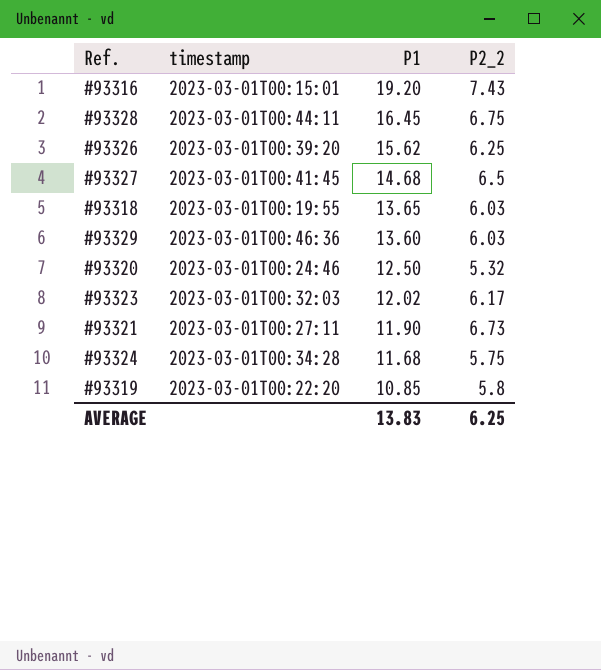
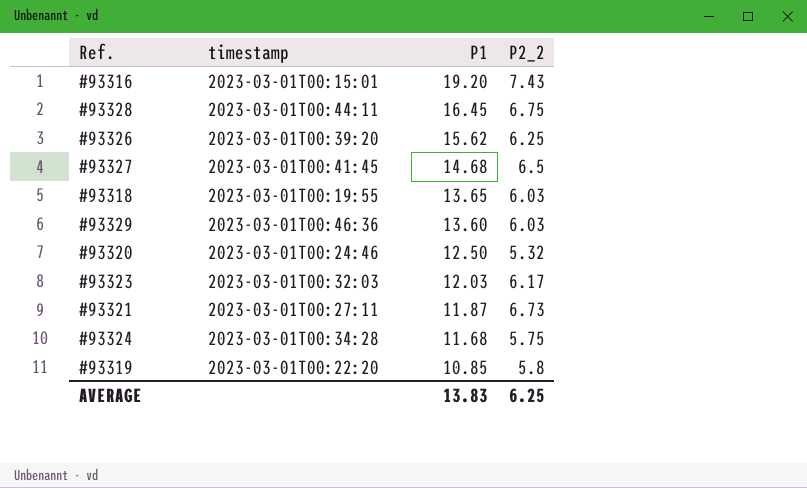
#93323 | P1: 12.02 -> 12.03
#93321 | P1: 11.90 -> 11.87

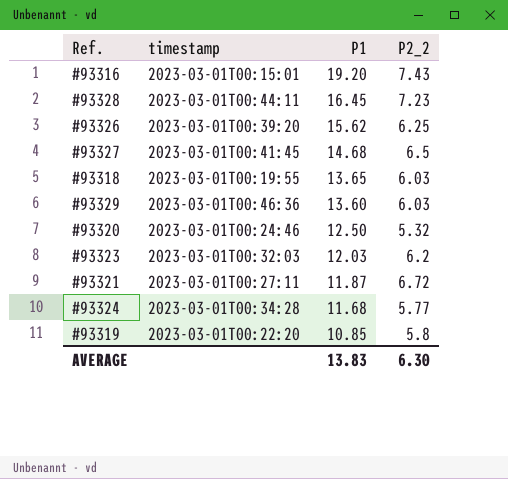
#93328 | P2_2: 6.75 -> 7.23
#93323 | P2_2: 6.17 -> 6.2
#93321 | P2_2: 6.73 -> 6.72
#93324 | P2_2: 5.75 -> 5.77
AVERAGE | P2_2: 6.25 -> 6.30

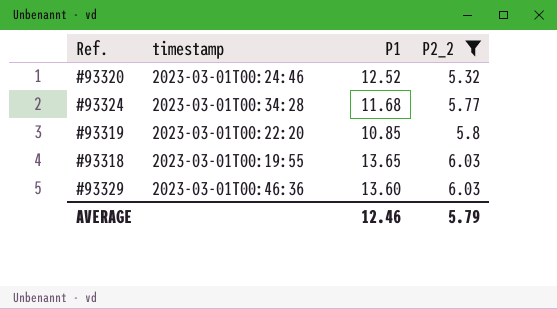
filter: none -> P2_2 <= 6.03
row order: P1 descending -> P2_2 ascending
#93320 | P1: 12.50 -> 12.52
AVERAGE | P1: 13.83 -> 12.46
AVERAGE | P2_2: 6.30 -> 5.79

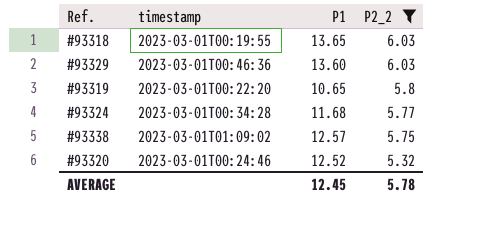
row order: P2_2 ascending -> P2_2 descending
#93319 | P1: 10.85 -> 10.65
row #93338: none -> 2023-03-01T01:09:02 | 12.57 | 5.75
AVERAGE | P1: 12.46 -> 12.45
AVERAGE | P2_2: 5.79 -> 5.78

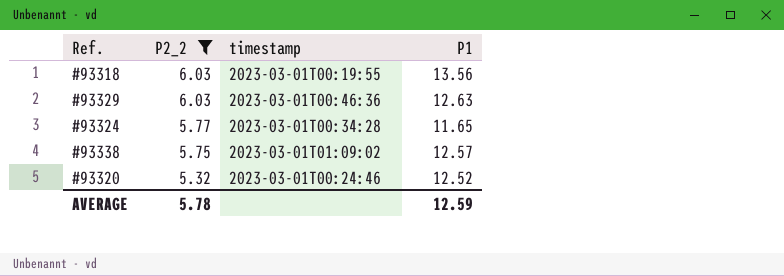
column P2_2 | position: 4 -> 2
row #93319: 2023-03-01T00:22:20 | 10.65 | 5.8 -> none
#93318 | P1: 13.65 -> 13.56
#93329 | P1: 13.60 -> 12.63
#93324 | P1: 11.68 -> 11.65
AVERAGE | P1: 12.45 -> 12.59

